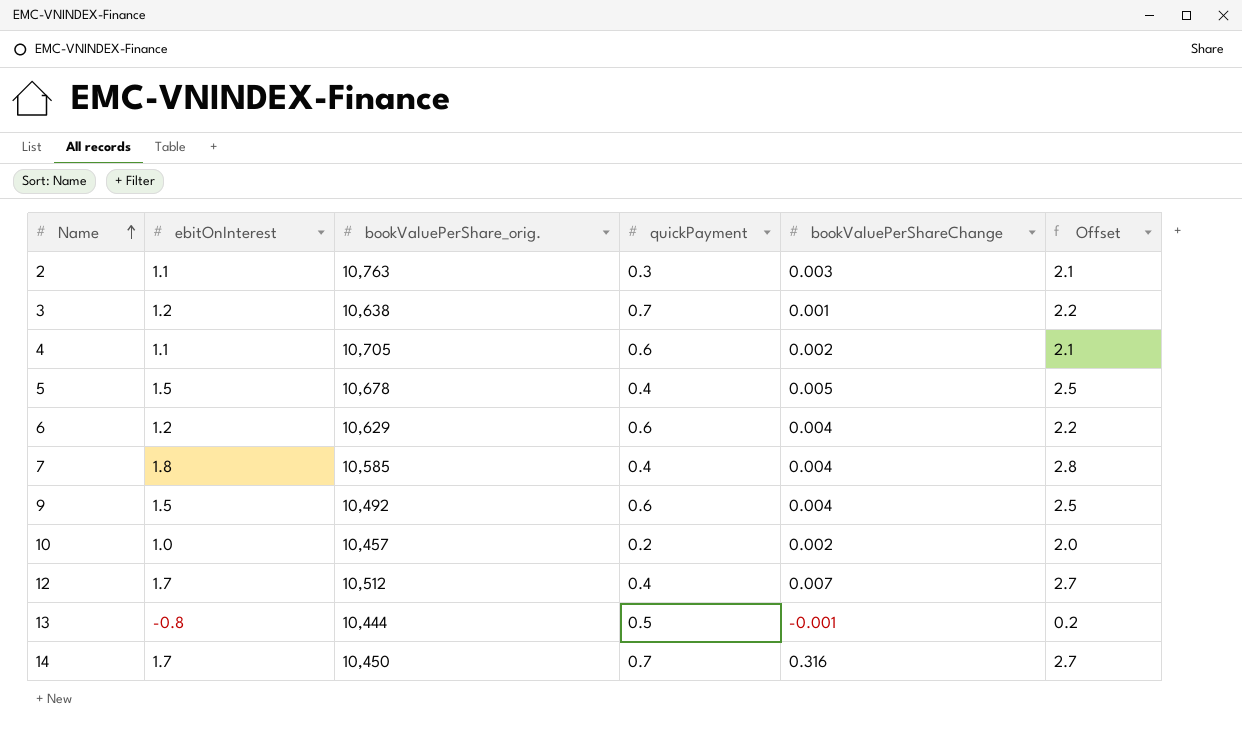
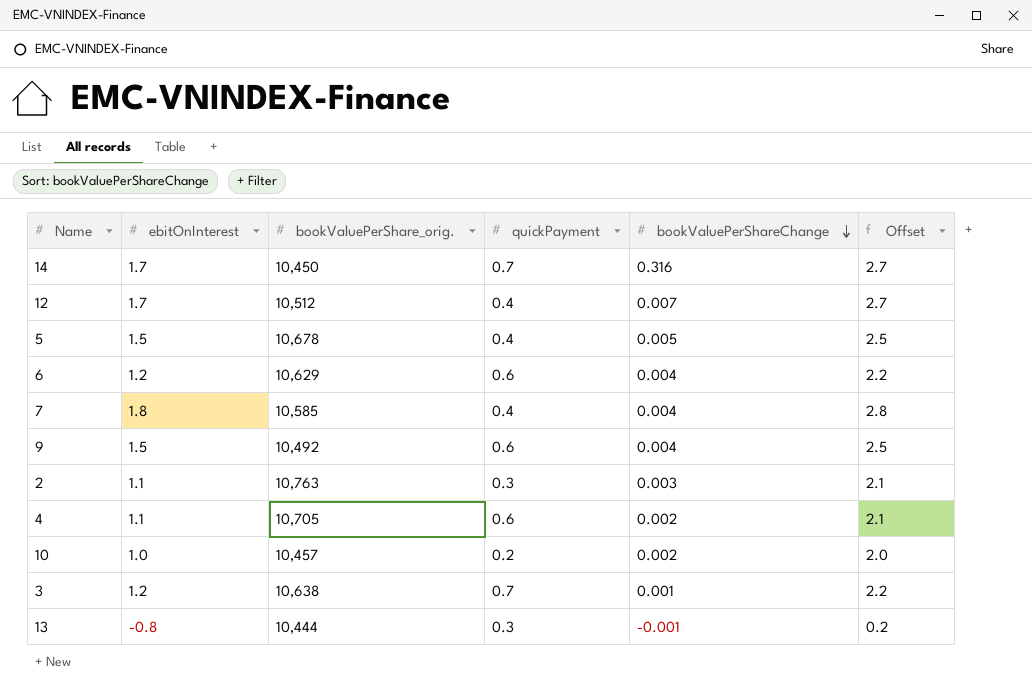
row order: Name ascending -> bookValuePerShareChange descending
13 | quickPayment: 0.5 -> 0.3

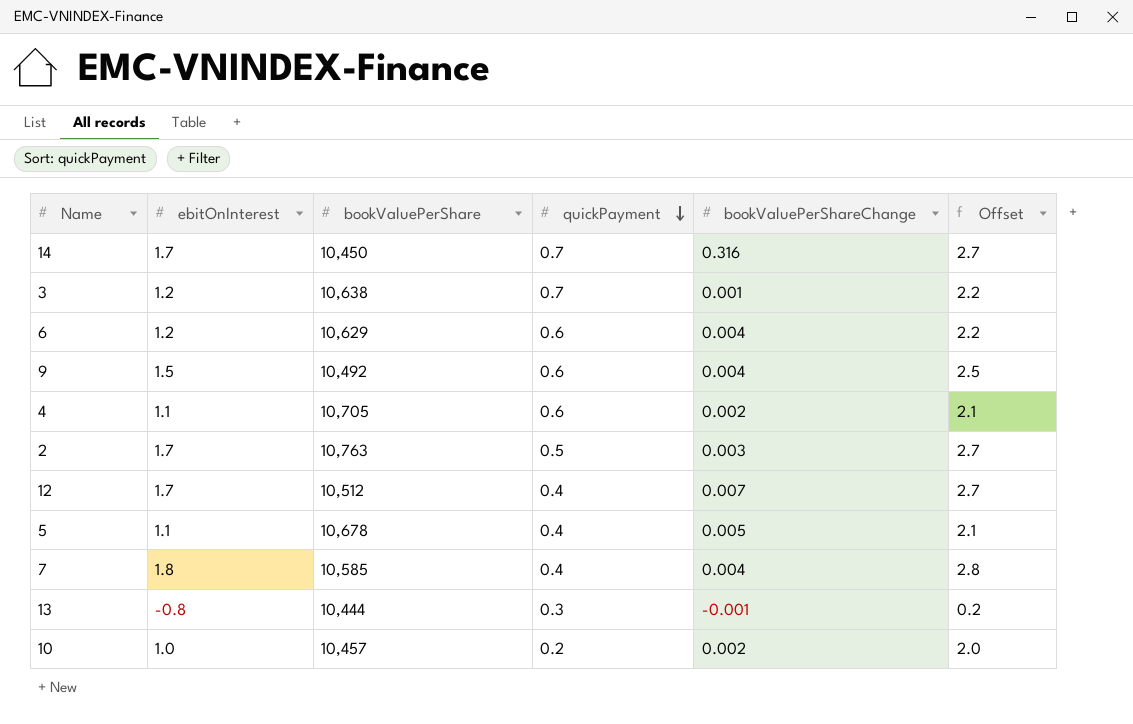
row order: bookValuePerShareChange descending -> quickPayment descending
column name: bookValuePerShare_orig. -> bookValuePerShare
2 | ebitOnInterest: 1.1 -> 1.7
2 | quickPayment: 0.3 -> 0.5
2 | Offset: 2.1 -> 2.7
5 | ebitOnInterest: 1.5 -> 1.1
5 | Offset: 2.5 -> 2.1

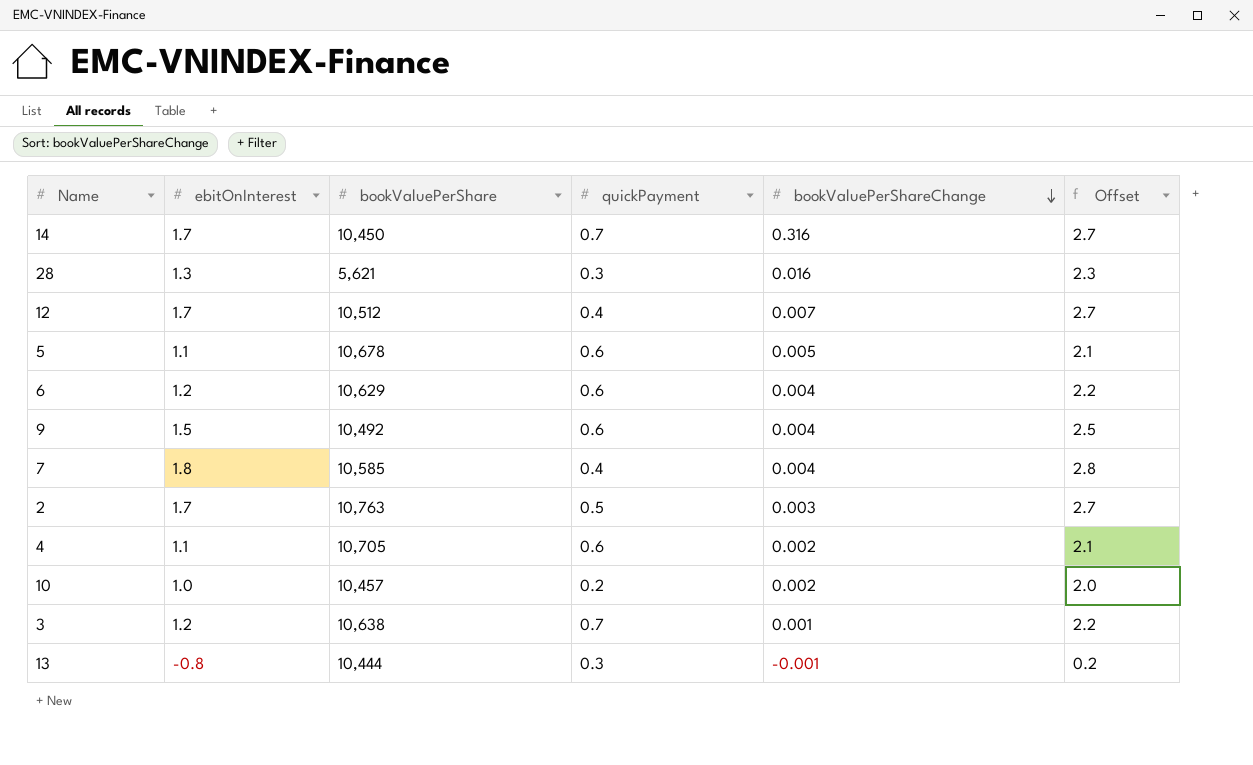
row order: quickPayment descending -> bookValuePerShareChange descending
row 28: none -> 1.3 | 5,621 | 0.3 | 0.016 | 2.3
5 | quickPayment: 0.4 -> 0.6

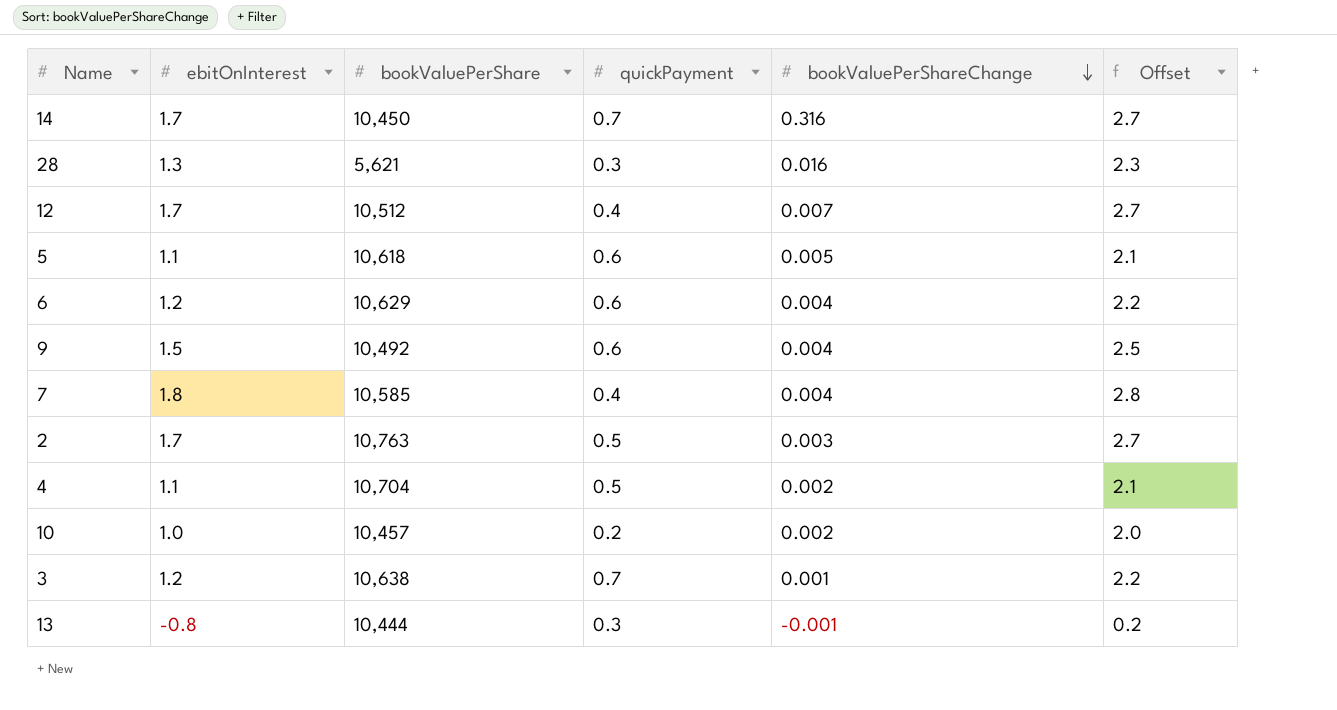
5 | bookValuePerShare: 10,678 -> 10,618
4 | bookValuePerShare: 10,705 -> 10,704
4 | quickPayment: 0.6 -> 0.5

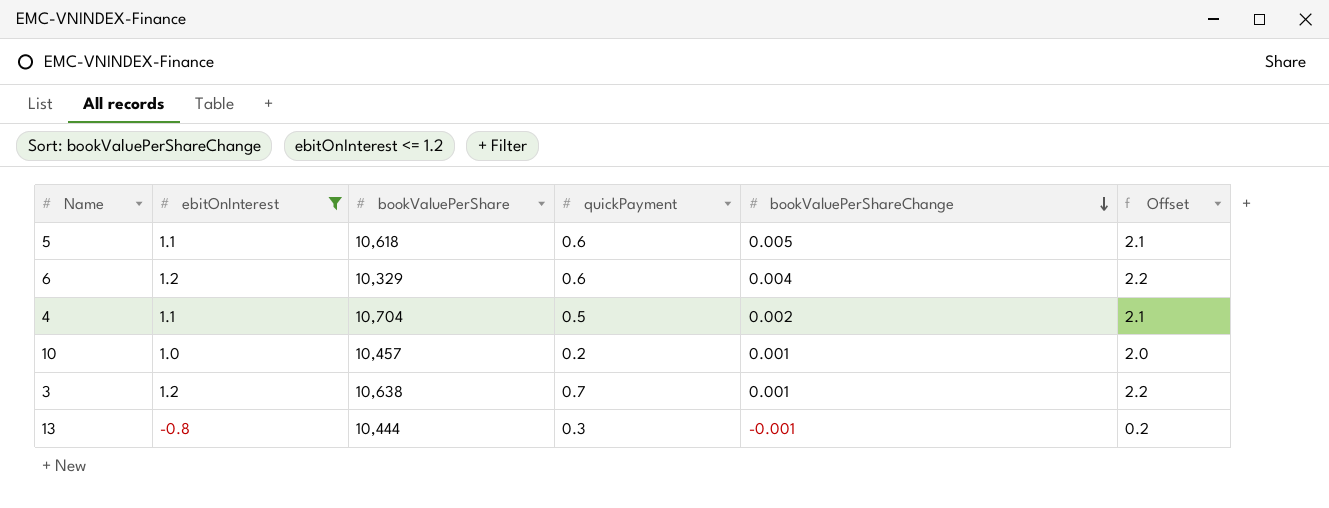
filter: none -> ebitOnInterest <= 1.2
6 | bookValuePerShare: 10,629 -> 10,329
10 | bookValuePerShareChange: 0.002 -> 0.001

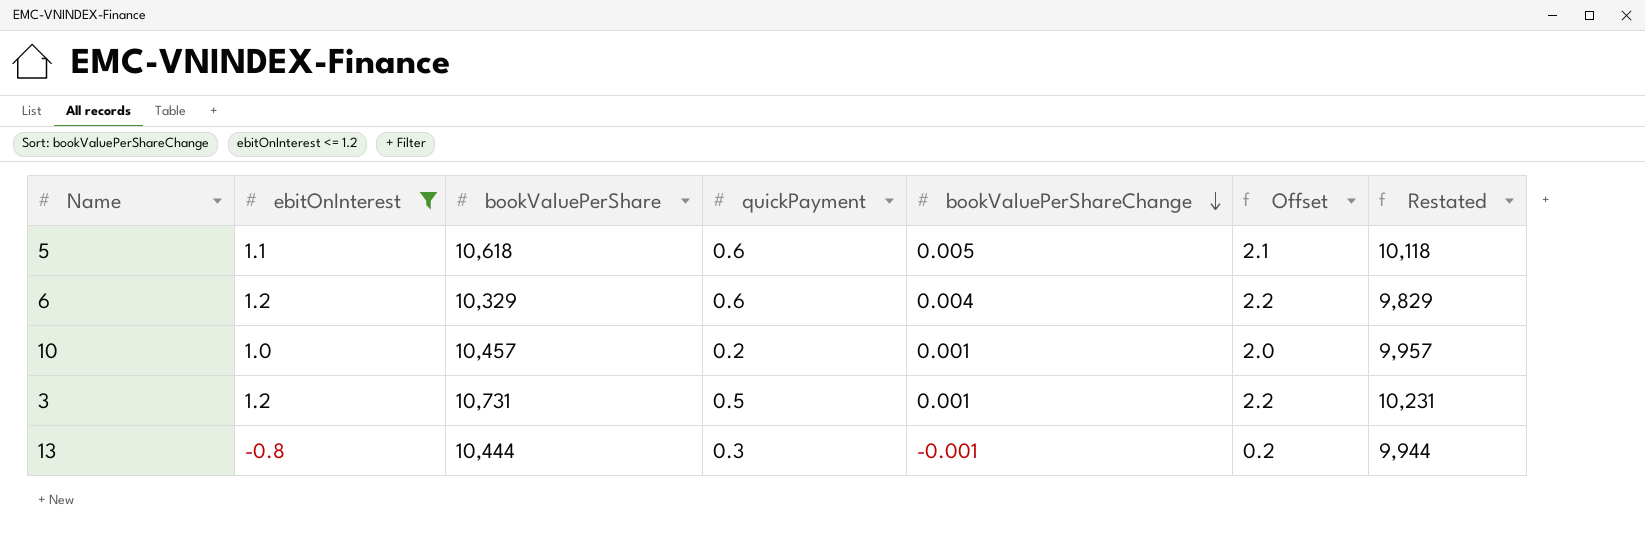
column Restated | formula: none -> [bookValuePerShare] - 500
row 4: 1.1 | 10,704 | 0.5 | 0.002 | 2.1 -> none
3 | bookValuePerShare: 10,638 -> 10,731
3 | quickPayment: 0.7 -> 0.5

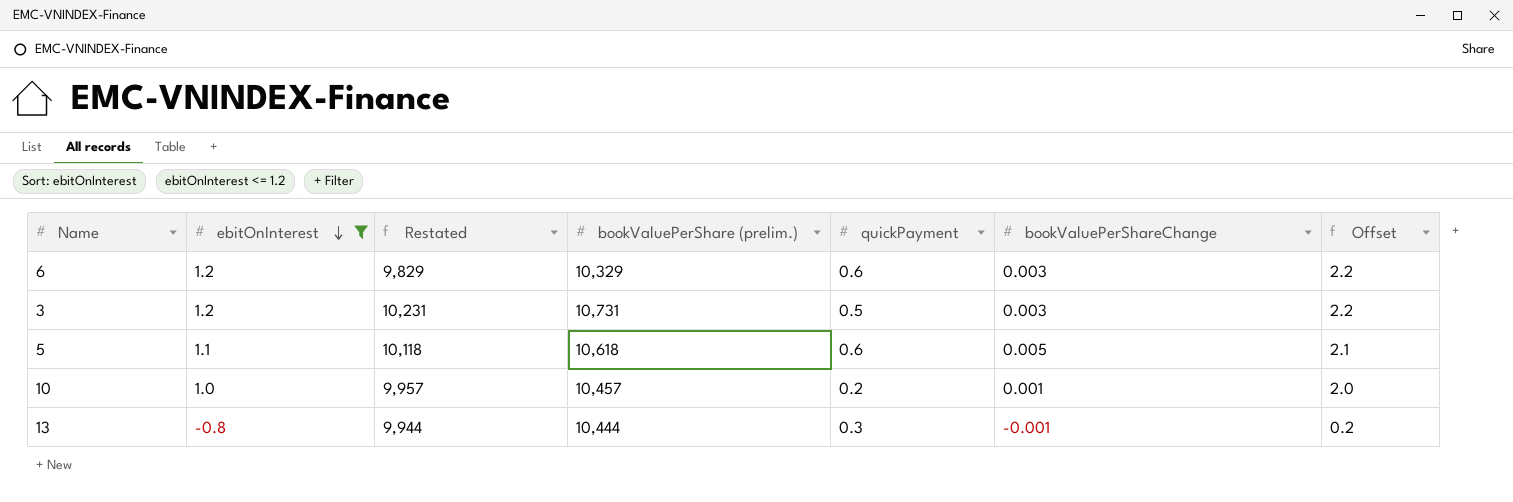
row order: bookValuePerShareChange descending -> ebitOnInterest descending
column Restated | position: 7 -> 3
column name: bookValuePerShare -> bookValuePerShare (prelim.)
6 | bookValuePerShareChange: 0.004 -> 0.003
3 | bookValuePerShareChange: 0.001 -> 0.003

